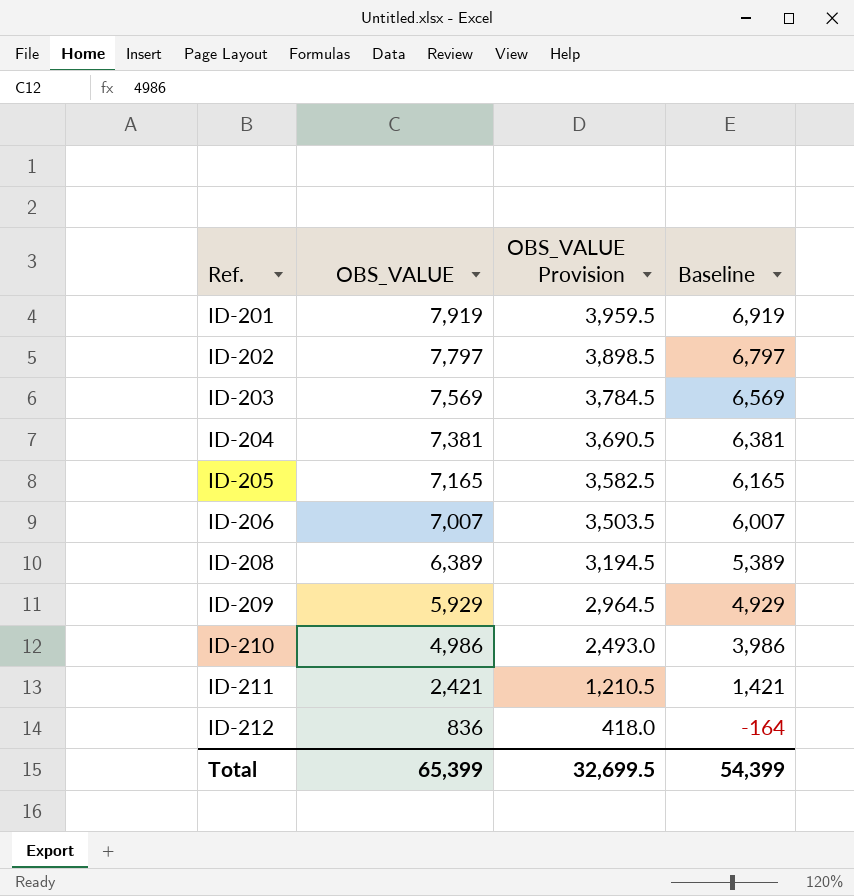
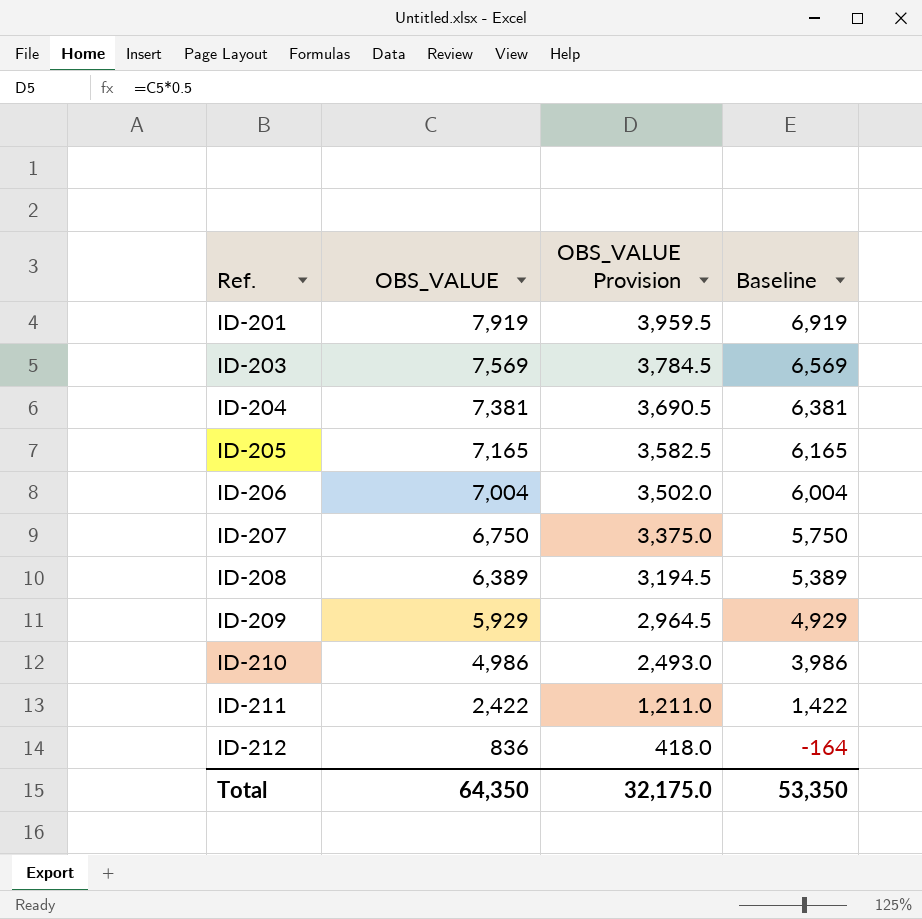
row ID-202: 7,797 | 3,898.5 | 6,797 -> none
ID-206 | OBS_VALUE: 7,007 -> 7,004
ID-206 | OBS_VALUE Provision: 3,503.5 -> 3,502.0
ID-206 | Baseline: 6,007 -> 6,004
row ID-207: none -> 6,750 | 3,375.0 | 5,750
ID-211 | OBS_VALUE: 2,421 -> 2,422
ID-211 | OBS_VALUE Provision: 1,210.5 -> 1,211.0
ID-211 | Baseline: 1,421 -> 1,422
Total | OBS_VALUE: 65,399 -> 64,350
Total | OBS_VALUE Provision: 32,699.5 -> 32,175.0
Total | Baseline: 54,399 -> 53,350

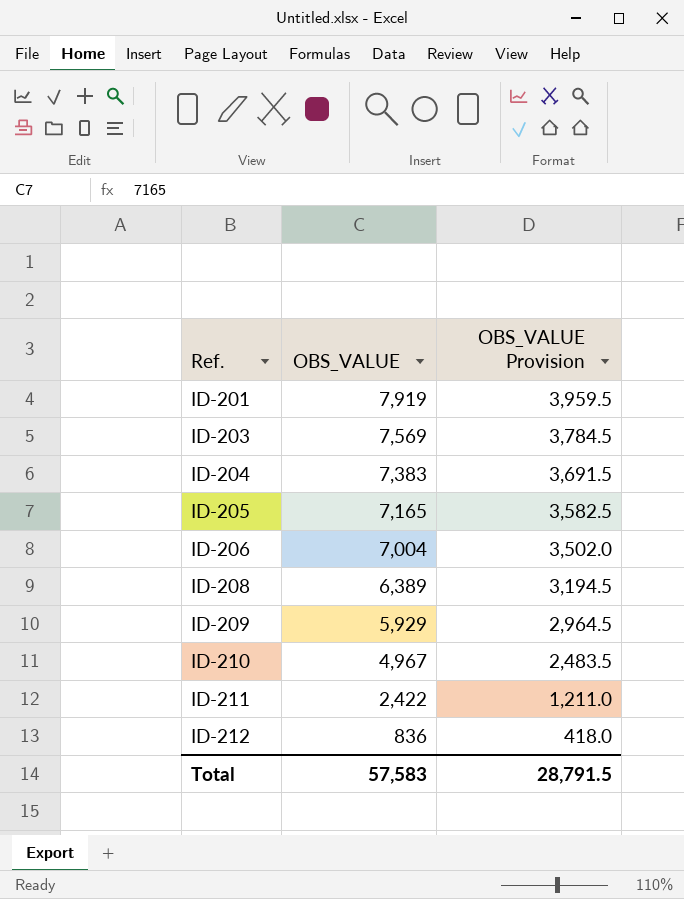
column Baseline | formula: [OBS_VALUE] - 1000 -> none
row ID-207: 6,750 | 3,375.0 | 5,750 -> none
ID-204 | OBS_VALUE: 7,381 -> 7,383
ID-204 | OBS_VALUE Provision: 3,690.5 -> 3,691.5
ID-210 | OBS_VALUE: 4,986 -> 4,967
ID-210 | OBS_VALUE Provision: 2,493.0 -> 2,483.5
Total | OBS_VALUE: 64,350 -> 57,583
Total | OBS_VALUE Provision: 32,175.0 -> 28,791.5

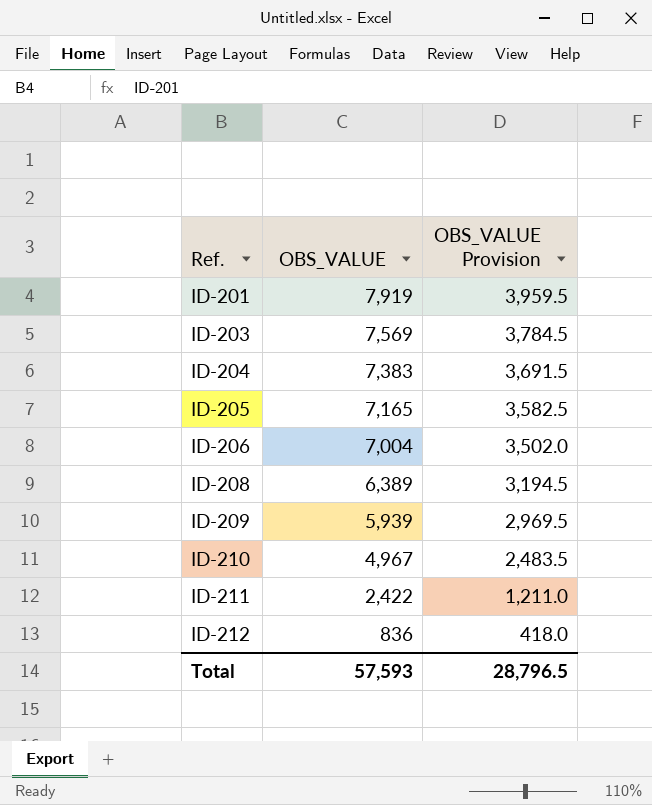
ID-209 | OBS_VALUE: 5,929 -> 5,939
ID-209 | OBS_VALUE Provision: 2,964.5 -> 2,969.5
Total | OBS_VALUE: 57,583 -> 57,593
Total | OBS_VALUE Provision: 28,791.5 -> 28,796.5

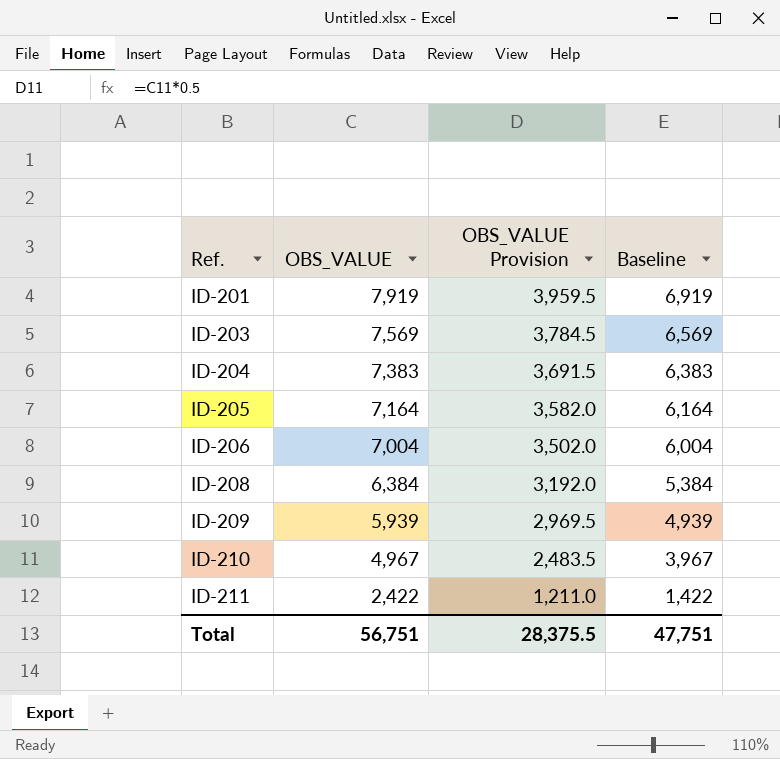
column Baseline | formula: none -> [OBS_VALUE] - 1000
row ID-212: 836 | 418.0 -> none
ID-205 | OBS_VALUE: 7,165 -> 7,164
ID-205 | OBS_VALUE Provision: 3,582.5 -> 3,582.0
ID-208 | OBS_VALUE: 6,389 -> 6,384
ID-208 | OBS_VALUE Provision: 3,194.5 -> 3,192.0
Total | OBS_VALUE: 57,593 -> 56,751
Total | OBS_VALUE Provision: 28,796.5 -> 28,375.5

